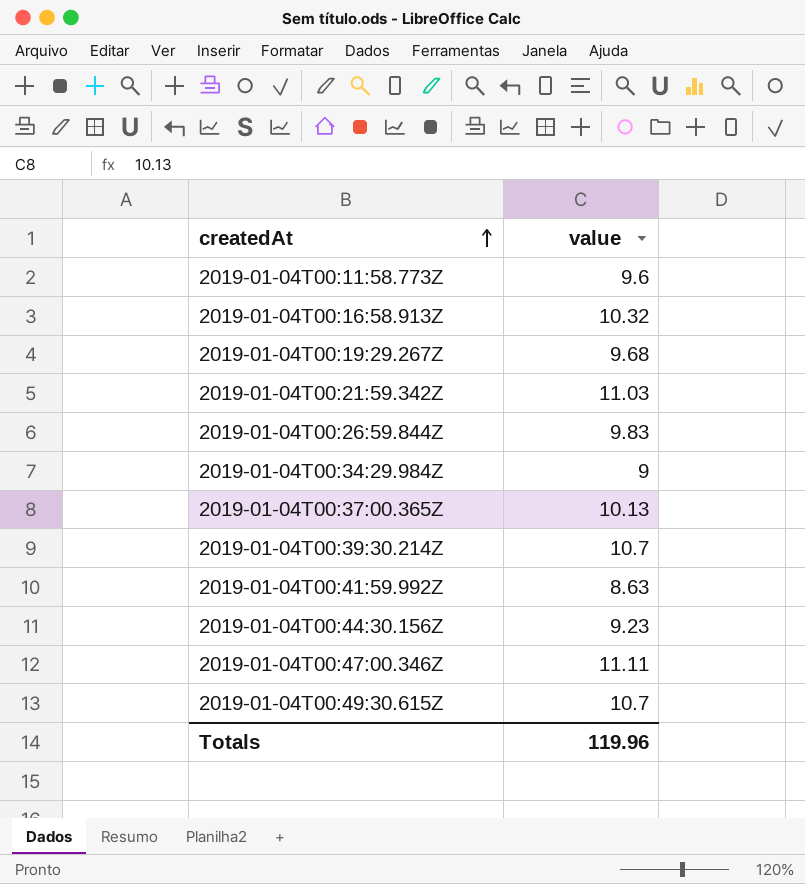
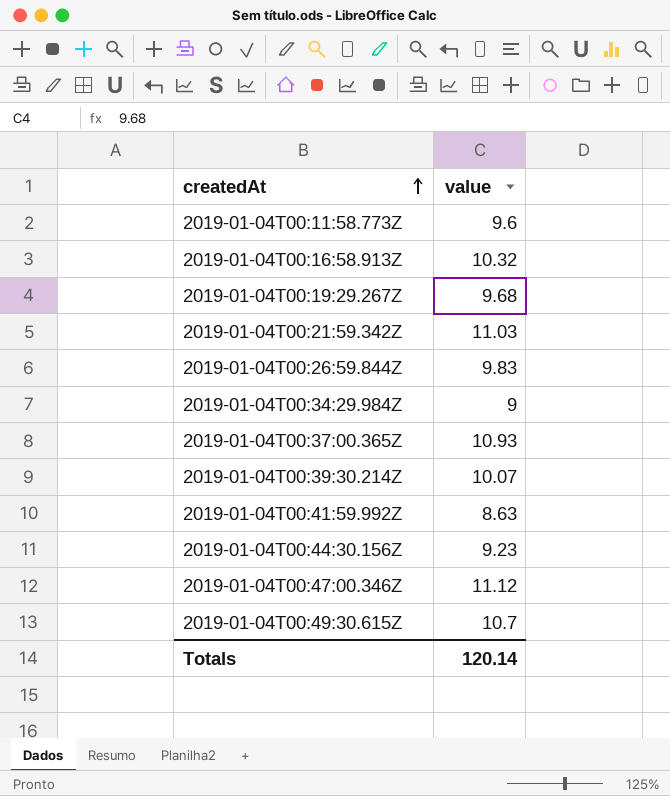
2019-01-04T00:37:00.365Z | value: 10.13 -> 10.93
2019-01-04T00:39:30.214Z | value: 10.7 -> 10.07
2019-01-04T00:47:00.346Z | value: 11.11 -> 11.12
Totals | value: 119.96 -> 120.14

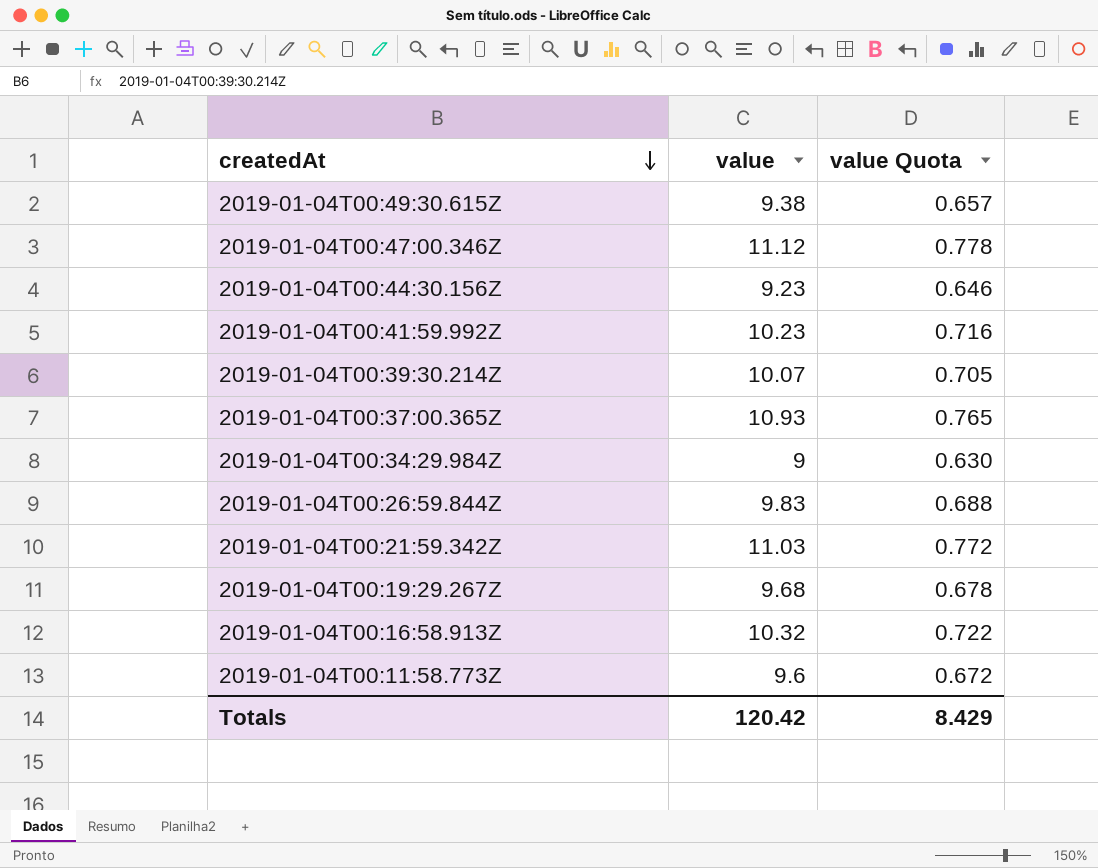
row order: createdAt ascending -> createdAt descending
column value Quota | formula: none -> [value] * 0.07
2019-01-04T00:49:30.615Z | value: 10.7 -> 9.38
2019-01-04T00:41:59.992Z | value: 8.63 -> 10.23
Totals | value: 120.14 -> 120.42

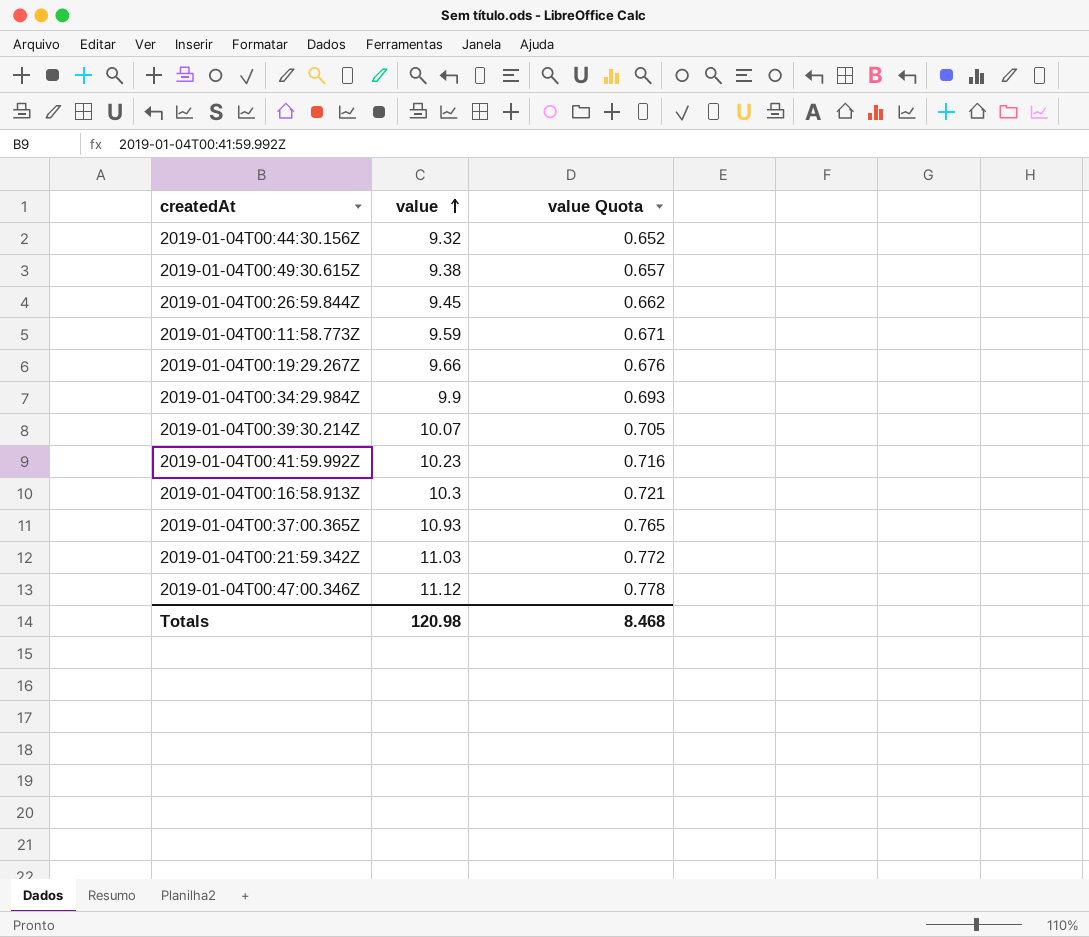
row order: createdAt descending -> value ascending
2019-01-04T00:44:30.156Z | value: 9.23 -> 9.32
2019-01-04T00:44:30.156Z | value Quota: 0.646 -> 0.652
2019-01-04T00:26:59.844Z | value: 9.83 -> 9.45
2019-01-04T00:26:59.844Z | value Quota: 0.688 -> 0.662
2019-01-04T00:11:58.773Z | value: 9.6 -> 9.59
2019-01-04T00:11:58.773Z | value Quota: 0.672 -> 0.671
2019-01-04T00:19:29.267Z | value: 9.68 -> 9.66
2019-01-04T00:19:29.267Z | value Quota: 0.678 -> 0.676
2019-01-04T00:34:29.984Z | value: 9 -> 9.9
2019-01-04T00:34:29.984Z | value Quota: 0.630 -> 0.693
2019-01-04T00:16:58.913Z | value: 10.32 -> 10.3
2019-01-04T00:16:58.913Z | value Quota: 0.722 -> 0.721
Totals | value: 120.42 -> 120.98
Totals | value Quota: 8.429 -> 8.468

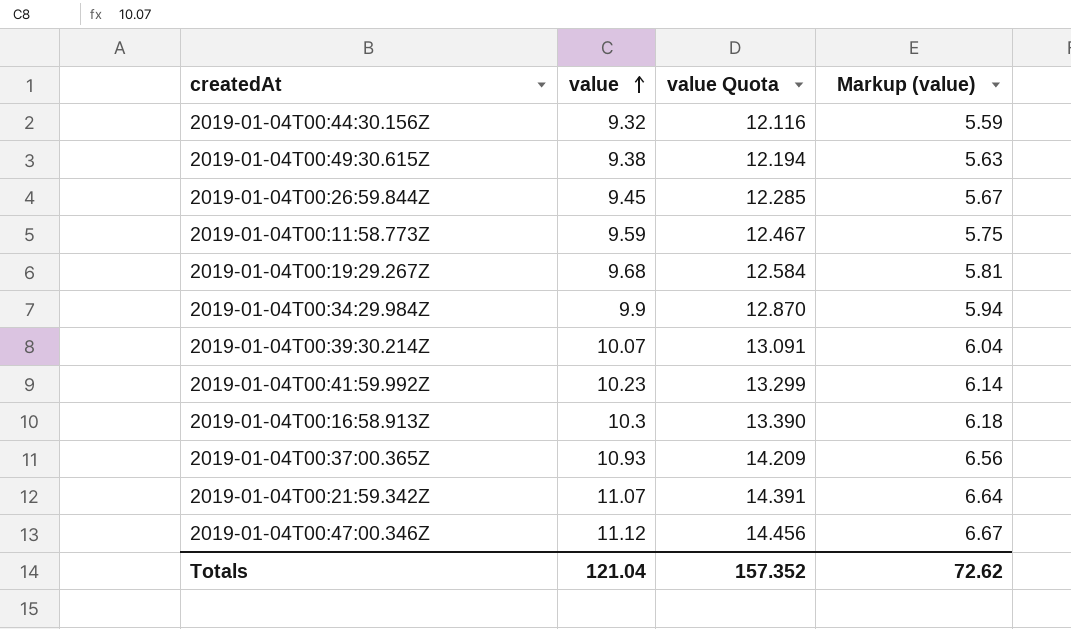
column value Quota | formula: [value] * 0.07 -> [value] * 1.3
column Markup (value) | formula: none -> [value] * 0.6
2019-01-04T00:19:29.267Z | value: 9.66 -> 9.68
2019-01-04T00:21:59.342Z | value: 11.03 -> 11.07
Totals | value: 120.98 -> 121.04
Totals | value Quota: 8.468 -> 157.352

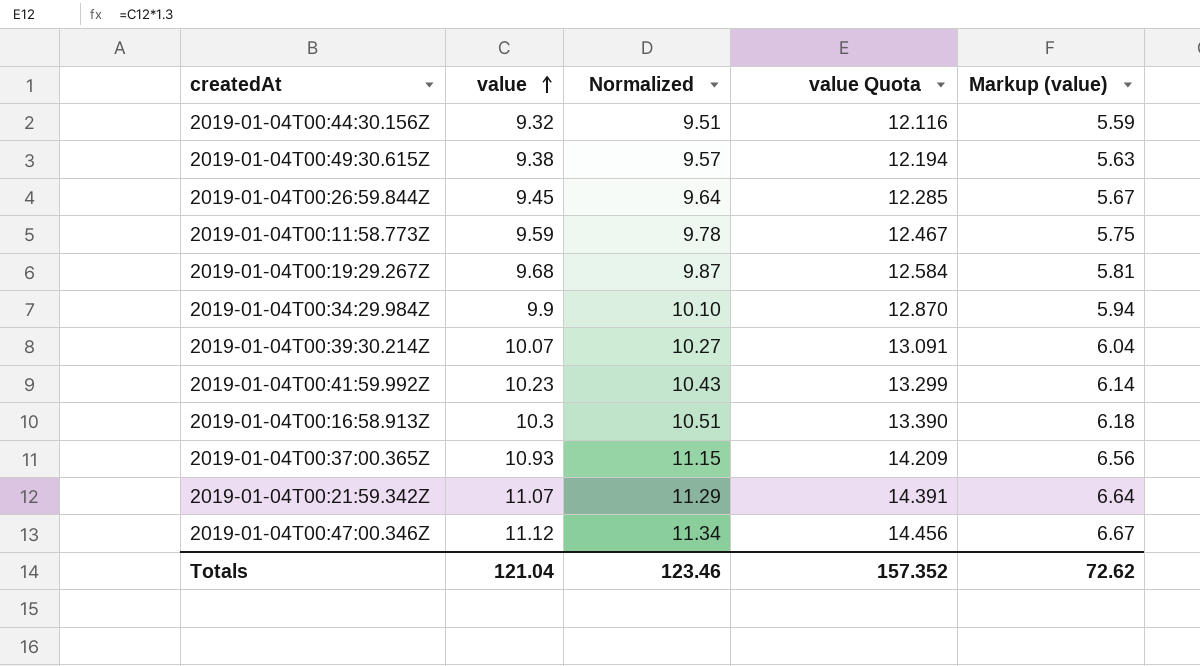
column Normalized | formula: none -> [value] * 1.02

